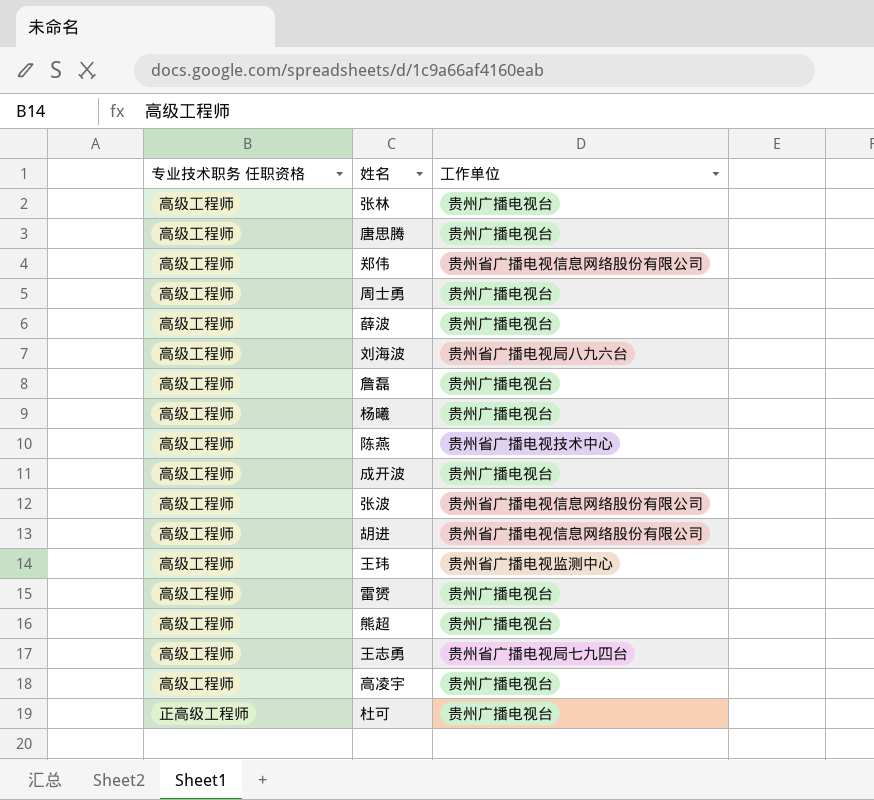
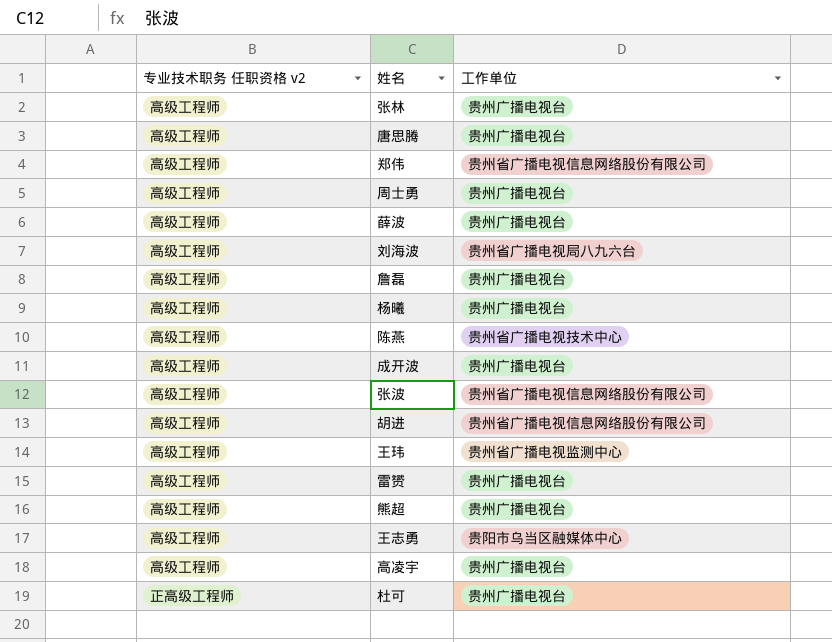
column name: 专业技术职务 任职资格 -> 专业技术职务 任职资格 v2
王志勇 | 工作单位: 贵州省广播电视局七九四台 -> 贵阳市乌当区融媒体中心

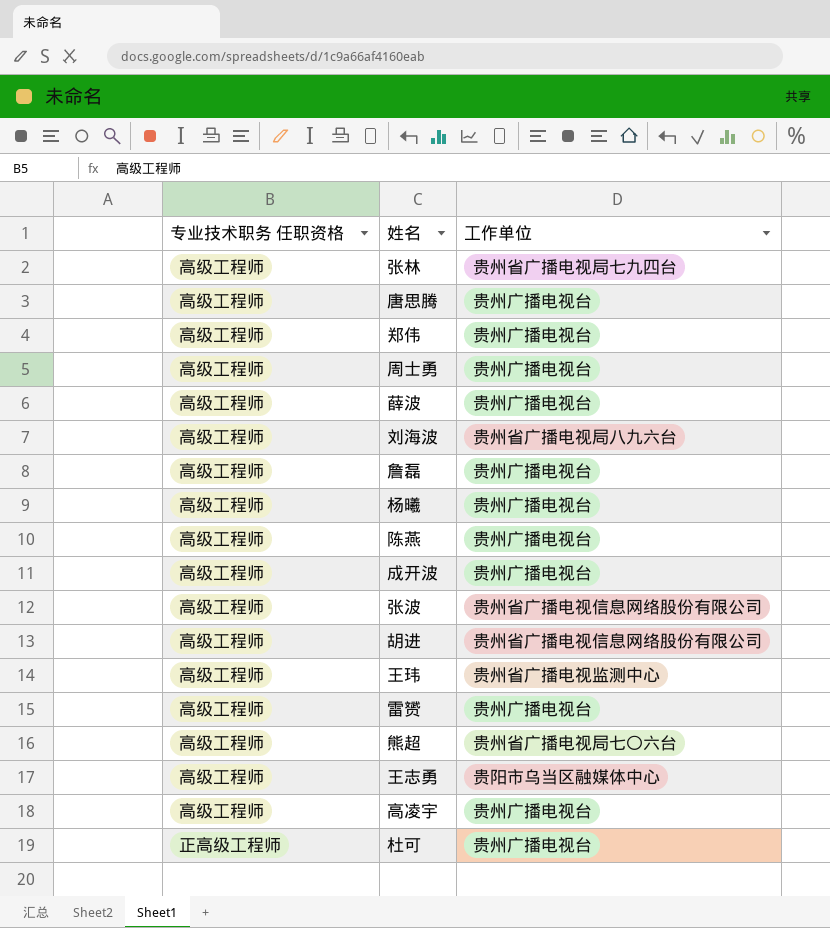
column name: 专业技术职务 任职资格 v2 -> 专业技术职务 任职资格
张林 | 工作单位: 贵州广播电视台 -> 贵州省广播电视局七九四台
郑伟 | 工作单位: 贵州省广播电视信息网络股份有限公司 -> 贵州广播电视台
陈燕 | 工作单位: 贵州省广播电视技术中心 -> 贵州广播电视台
熊超 | 工作单位: 贵州广播电视台 -> 贵州省广播电视局七〇六台

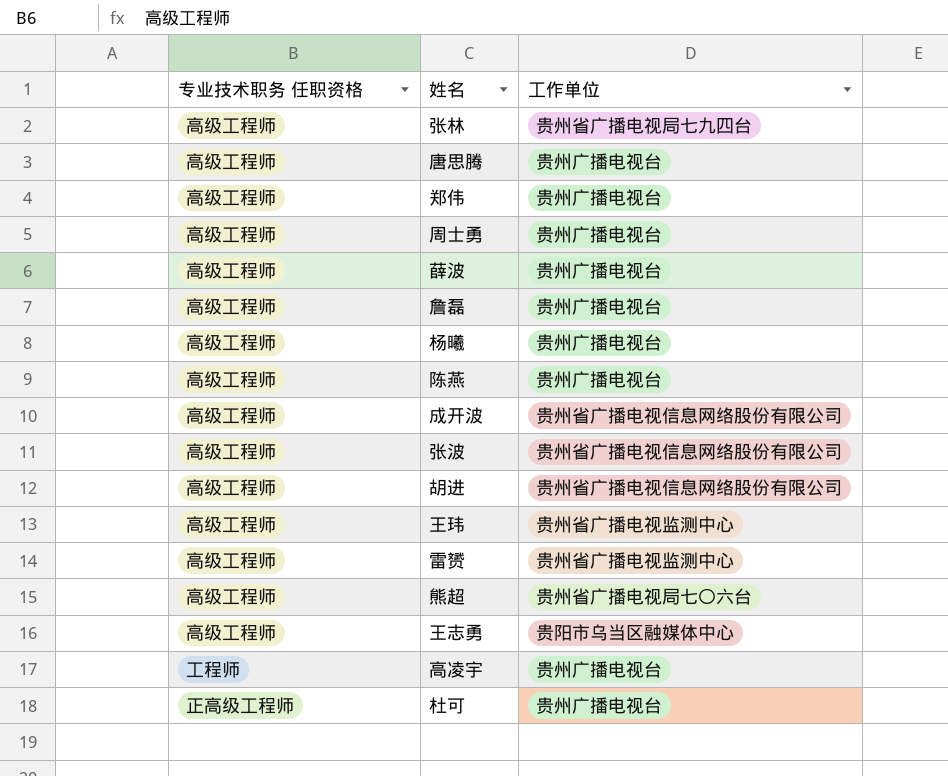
row 刘海波: 高级工程师 | 贵州省广播电视局八九六台 -> none
成开波 | 工作单位: 贵州广播电视台 -> 贵州省广播电视信息网络股份有限公司
雷赟 | 工作单位: 贵州广播电视台 -> 贵州省广播电视监测中心
高凌宇 | 专业技术职务 任职资格: 高级工程师 -> 工程师

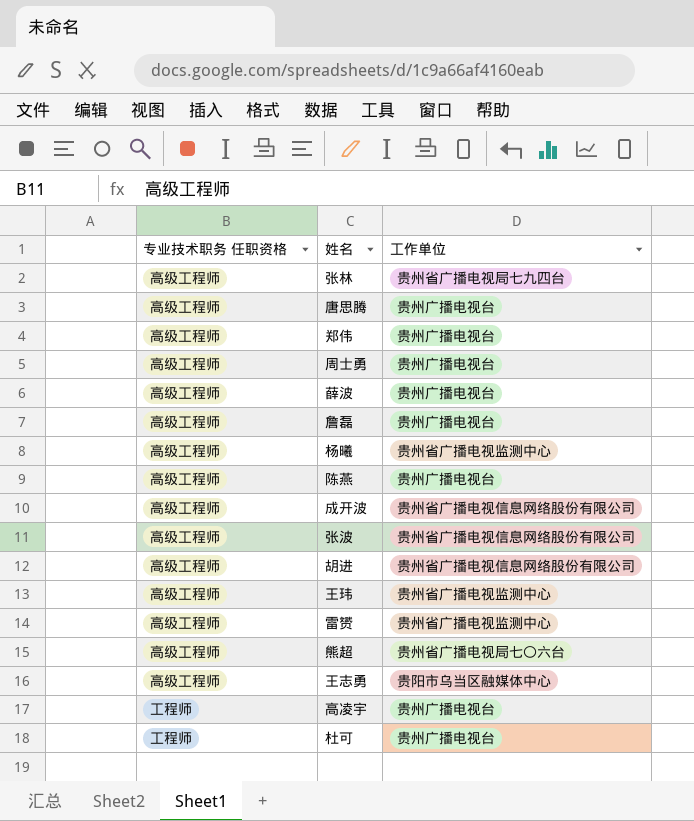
杨曦 | 工作单位: 贵州广播电视台 -> 贵州省广播电视监测中心
杜可 | 专业技术职务 任职资格: 正高级工程师 -> 工程师

